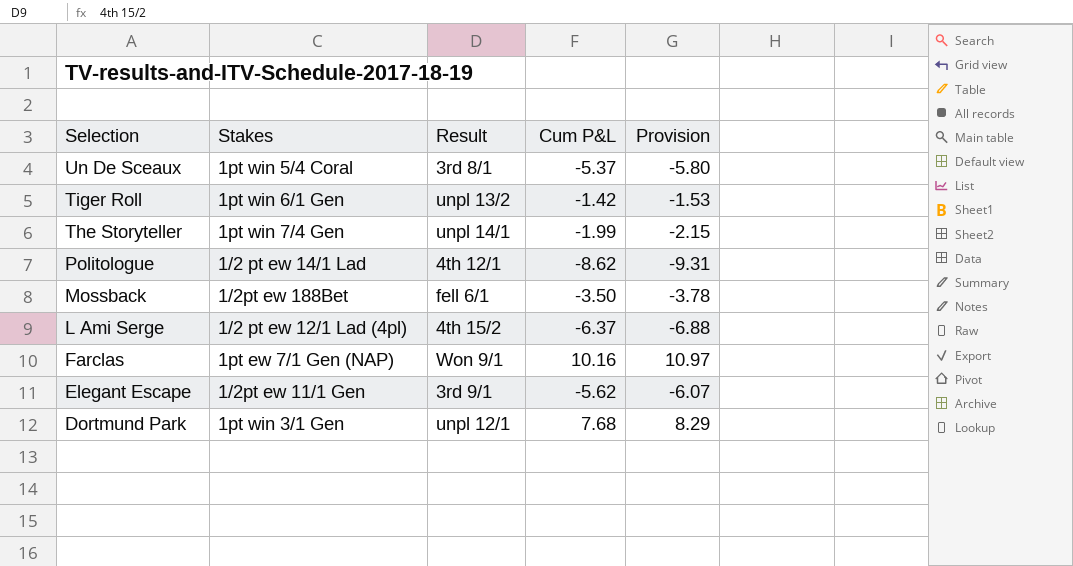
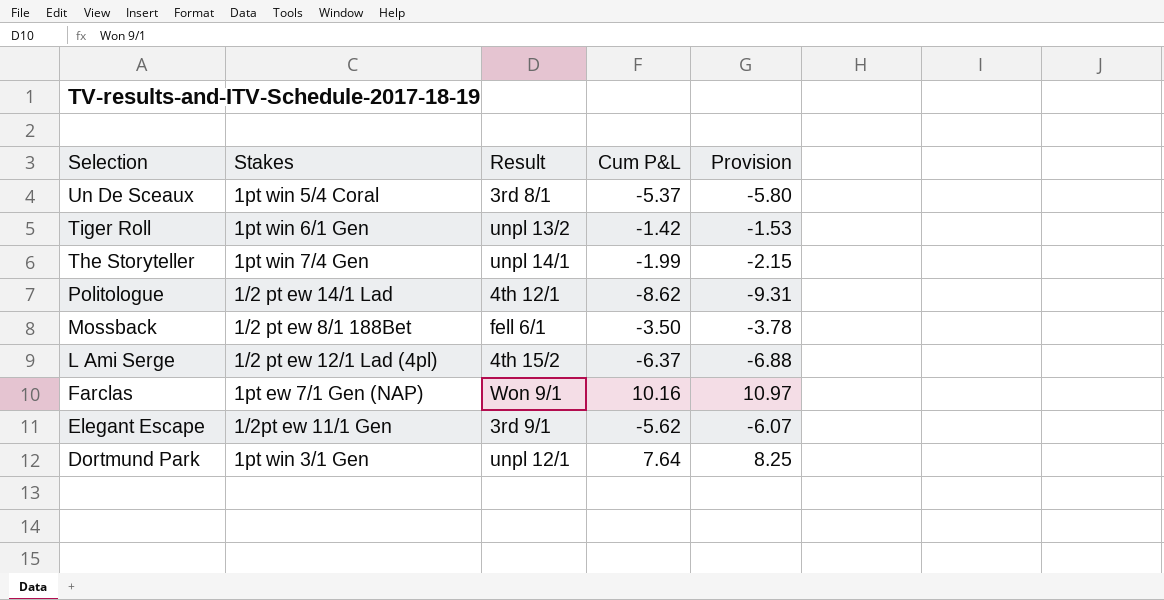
Mossback | Stakes: 1/2pt ew 188Bet -> 1/2 pt ew 8/1 188Bet
Dortmund Park | Cum P&L: 7.68 -> 7.64
Dortmund Park | Provision: 8.29 -> 8.25

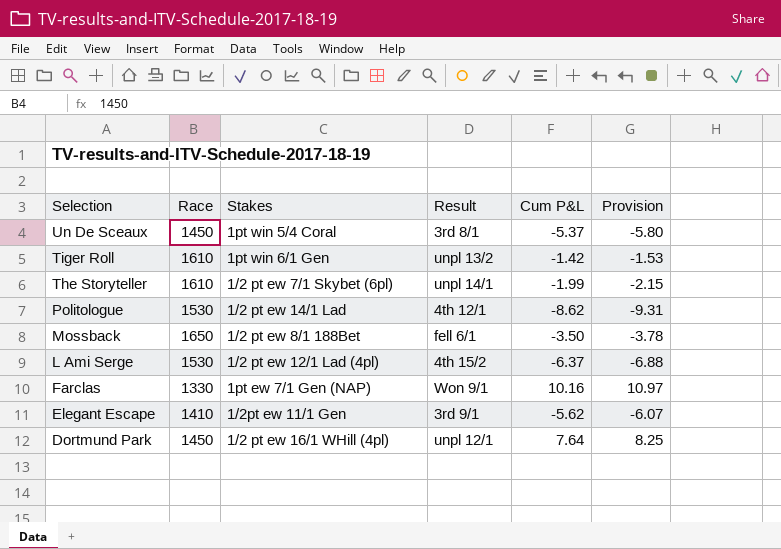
column Race | position: none -> 2
The Storyteller | Stakes: 1pt win 7/4 Gen -> 1/2 pt ew 7/1 Skybet (6pl)
Dortmund Park | Stakes: 1pt win 3/1 Gen -> 1/2 pt ew 16/1 WHill (4pl)

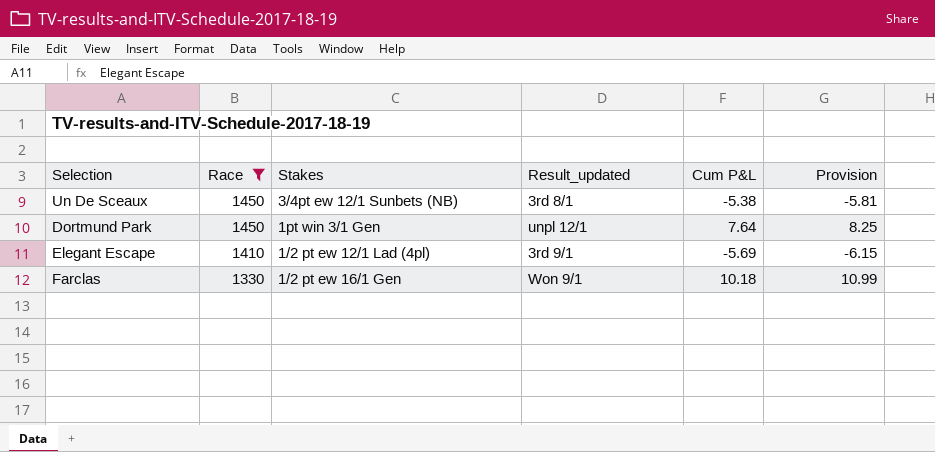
filter: none -> Race <= 1450
row order: Selection descending -> Race descending
column name: Result -> Result_updated
Un De Sceaux | Stakes: 1pt win 5/4 Coral -> 3/4pt ew 12/1 Sunbets (NB)
Un De Sceaux | Cum P&L: -5.37 -> -5.38
Un De Sceaux | Provision: -5.80 -> -5.81
Dortmund Park | Stakes: 1/2 pt ew 16/1 WHill (4pl) -> 1pt win 3/1 Gen
Elegant Escape | Stakes: 1/2pt ew 11/1 Gen -> 1/2 pt ew 12/1 Lad (4pl)
Elegant Escape | Cum P&L: -5.62 -> -5.69
Elegant Escape | Provision: -6.07 -> -6.15
Farclas | Stakes: 1pt ew 7/1 Gen (NAP) -> 1/2 pt ew 16/1 Gen
Farclas | Cum P&L: 10.16 -> 10.18
Farclas | Provision: 10.97 -> 10.99

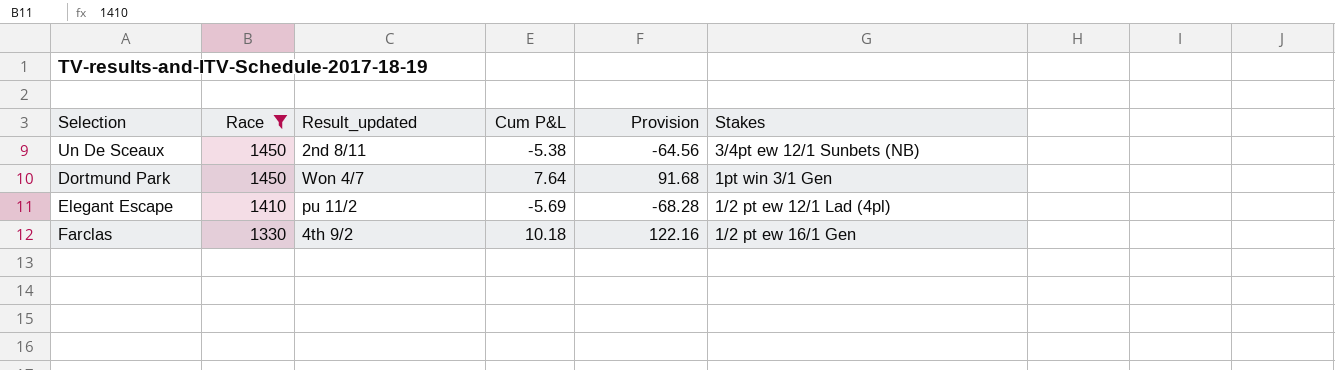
column Provision | formula: [Cum P&L] * 1.08 -> [Cum P&L] * 12
column Stakes | position: 3 -> 6
Un De Sceaux | Result_updated: 3rd 8/1 -> 2nd 8/11
Dortmund Park | Result_updated: unpl 12/1 -> Won 4/7
Elegant Escape | Result_updated: 3rd 9/1 -> pu 11/2
Farclas | Result_updated: Won 9/1 -> 4th 9/2

